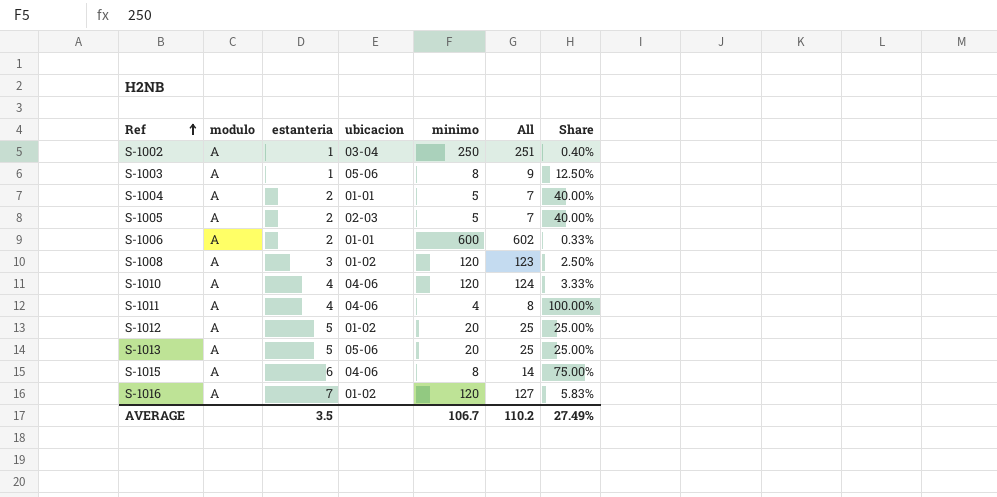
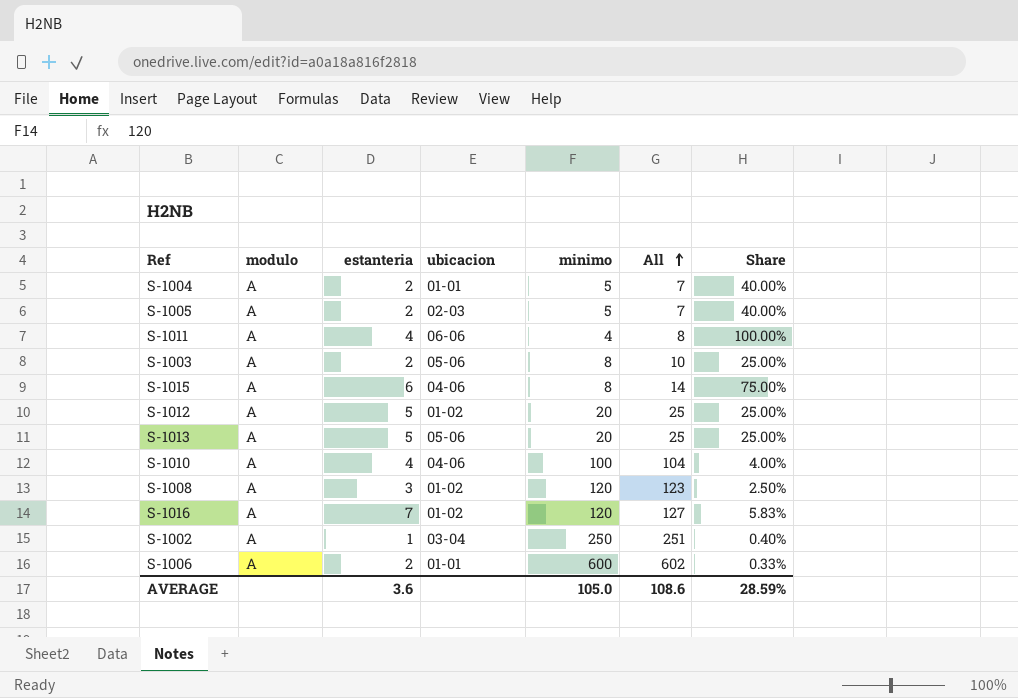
row order: Ref ascending -> All ascending
S-1011 | ubicacion: 04-06 -> 06-06
S-1003 | estanteria: 1 -> 2
S-1003 | All: 9 -> 10
S-1003 | Share: 12.50% -> 25.00%
S-1010 | minimo: 120 -> 100
S-1010 | All: 124 -> 104
S-1010 | Share: 3.33% -> 4.00%
AVERAGE | estanteria: 3.5 -> 3.6
AVERAGE | minimo: 106.7 -> 105.0
AVERAGE | All: 110.2 -> 108.6
AVERAGE | Share: 27.49% -> 28.59%

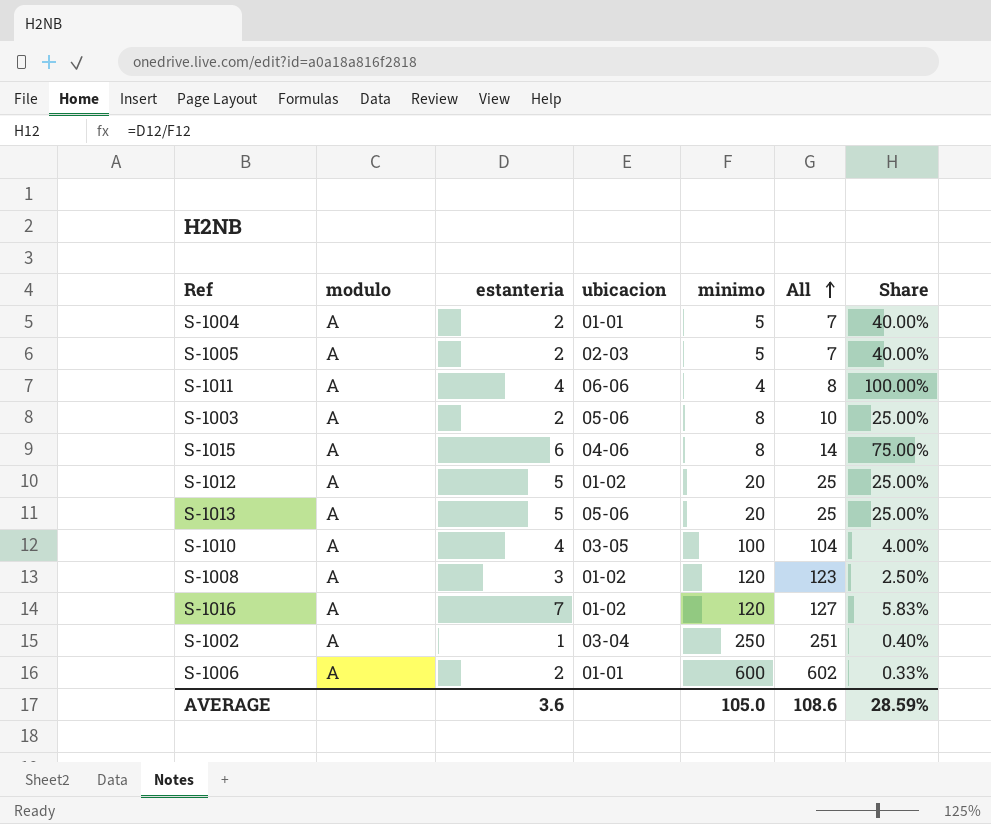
S-1010 | ubicacion: 04-06 -> 03-05

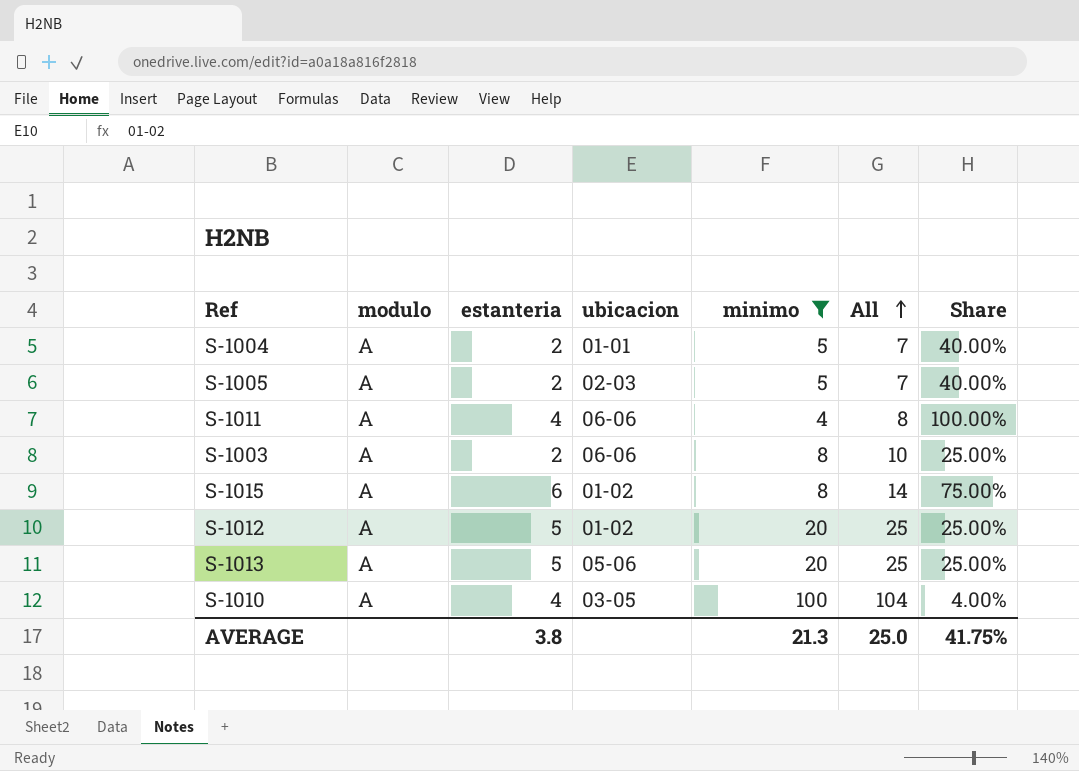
filter: none -> minimo <= 100
S-1003 | ubicacion: 05-06 -> 06-06
S-1015 | ubicacion: 04-06 -> 01-02
AVERAGE | estanteria: 3.6 -> 3.8
AVERAGE | minimo: 105.0 -> 21.3
AVERAGE | All: 108.6 -> 25.0
AVERAGE | Share: 28.59% -> 41.75%

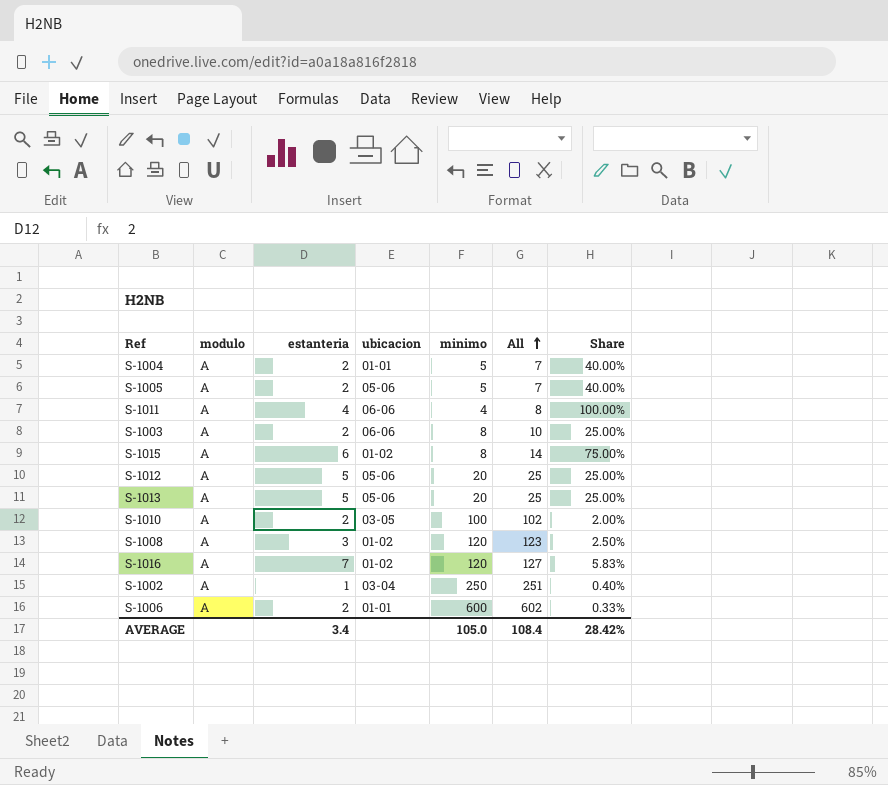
filter: minimo <= 100 -> none
S-1005 | ubicacion: 02-03 -> 05-06
S-1012 | ubicacion: 01-02 -> 05-06
S-1010 | estanteria: 4 -> 2
S-1010 | All: 104 -> 102
S-1010 | Share: 4.00% -> 2.00%
AVERAGE | estanteria: 3.8 -> 3.4
AVERAGE | minimo: 21.3 -> 105.0
AVERAGE | All: 25.0 -> 108.4
AVERAGE | Share: 41.75% -> 28.42%

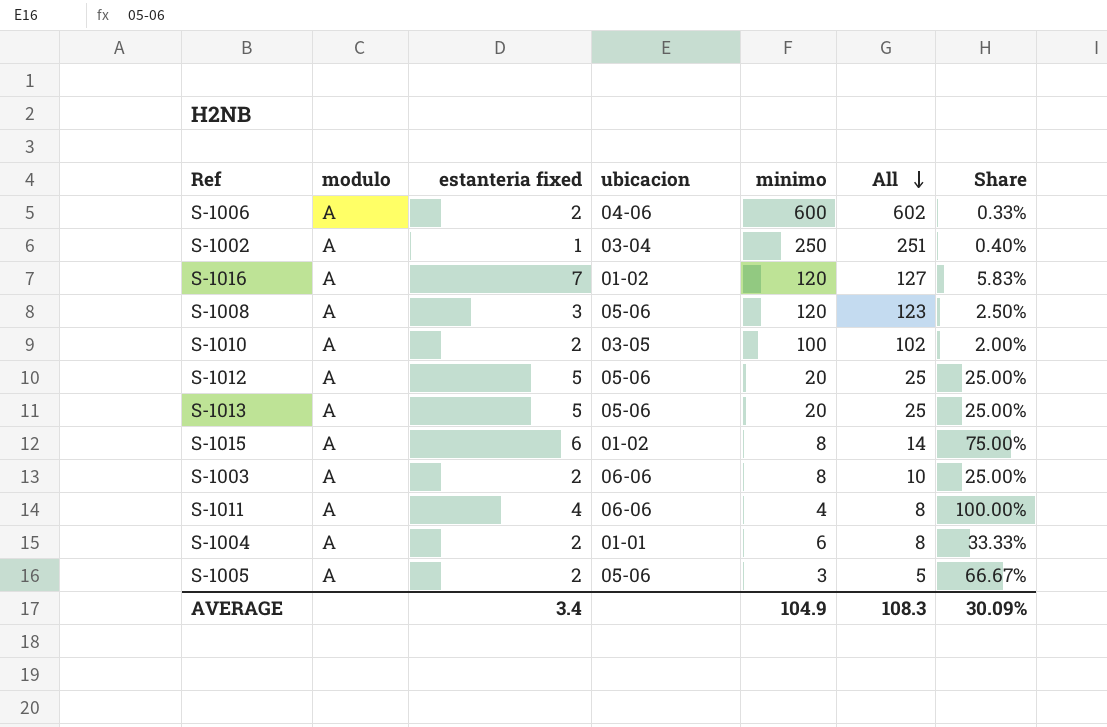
row order: All ascending -> All descending
column name: estanteria -> estanteria fixed
S-1006 | ubicacion: 01-01 -> 04-06
S-1008 | ubicacion: 01-02 -> 05-06
S-1004 | minimo: 5 -> 6
S-1004 | All: 7 -> 8
S-1004 | Share: 40.00% -> 33.33%
S-1005 | minimo: 5 -> 3
S-1005 | All: 7 -> 5
S-1005 | Share: 40.00% -> 66.67%
AVERAGE | minimo: 105.0 -> 104.9
AVERAGE | All: 108.4 -> 108.3
AVERAGE | Share: 28.42% -> 30.09%

